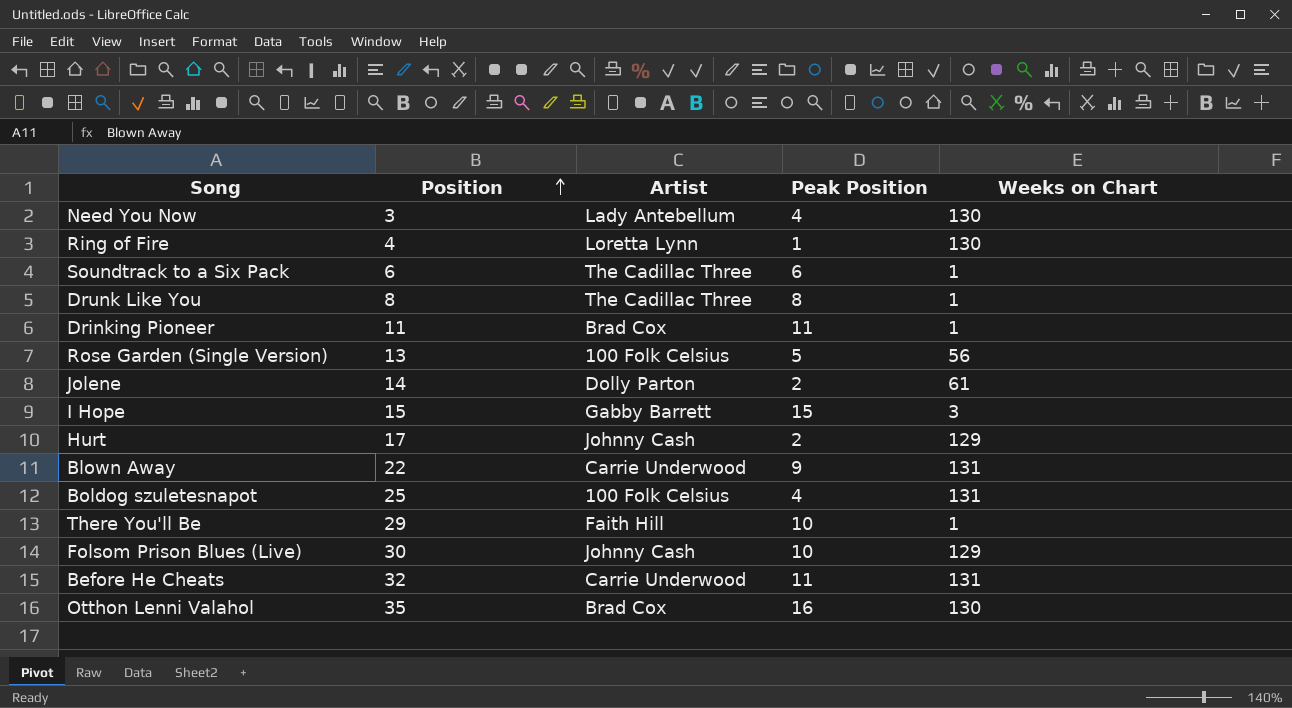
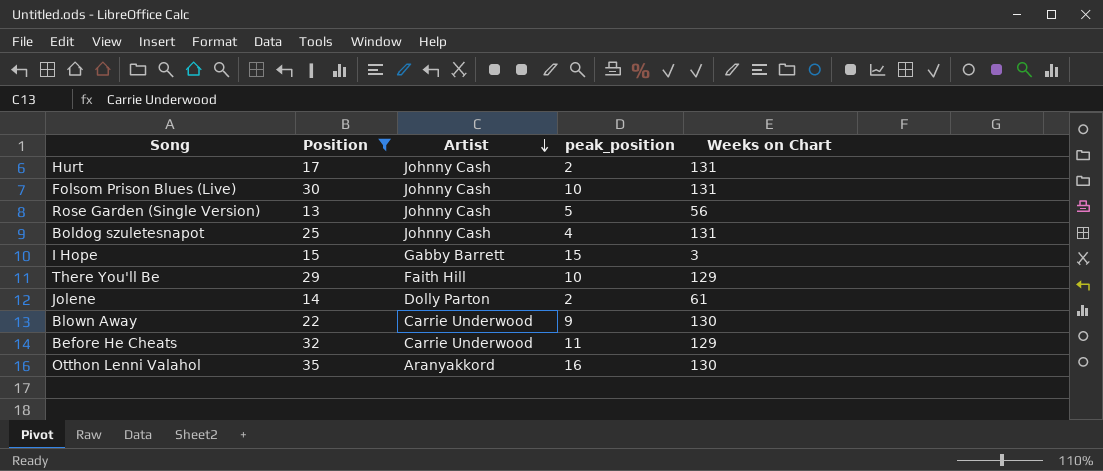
filter: none -> Position >= 13
row order: Position ascending -> Artist descending
column name: Peak Position -> peak_position
Hurt | Weeks on Chart: 129 -> 131
Folsom Prison Blues (Live) | Weeks on Chart: 129 -> 131
Rose Garden (Single Version) | Artist: 100 Folk Celsius -> Johnny Cash
Boldog szuletesnapot | Artist: 100 Folk Celsius -> Johnny Cash
There You'll Be | Weeks on Chart: 1 -> 129
Blown Away | Weeks on Chart: 131 -> 130
Before He Cheats | Weeks on Chart: 131 -> 129
Otthon Lenni Valahol | Artist: Brad Cox -> Aranyakkord

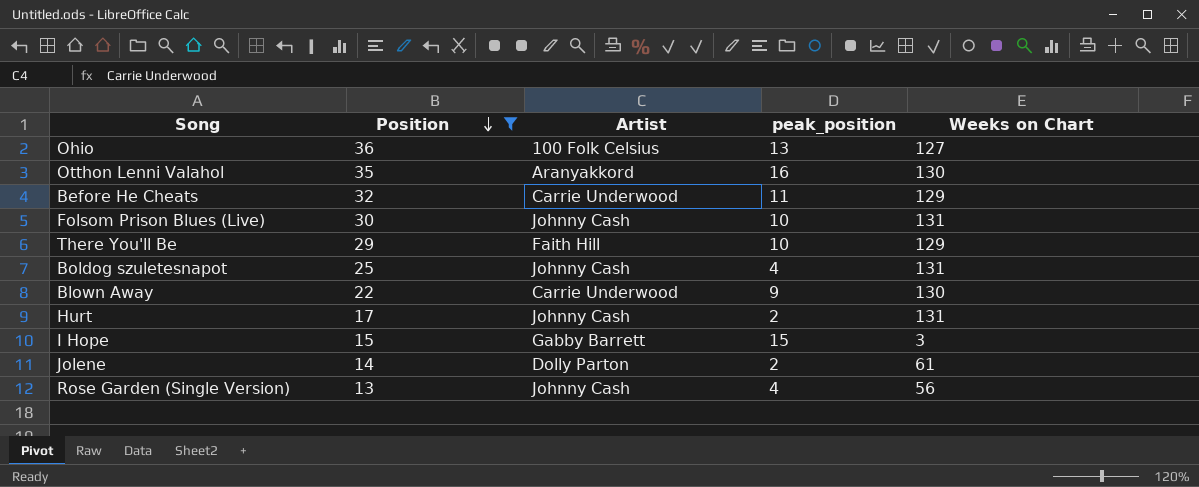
row order: Artist descending -> Position descending
row Ohio: none -> 36 | 100 Folk Celsius | 13 | 127
Rose Garden (Single Version) | peak_position: 5 -> 4

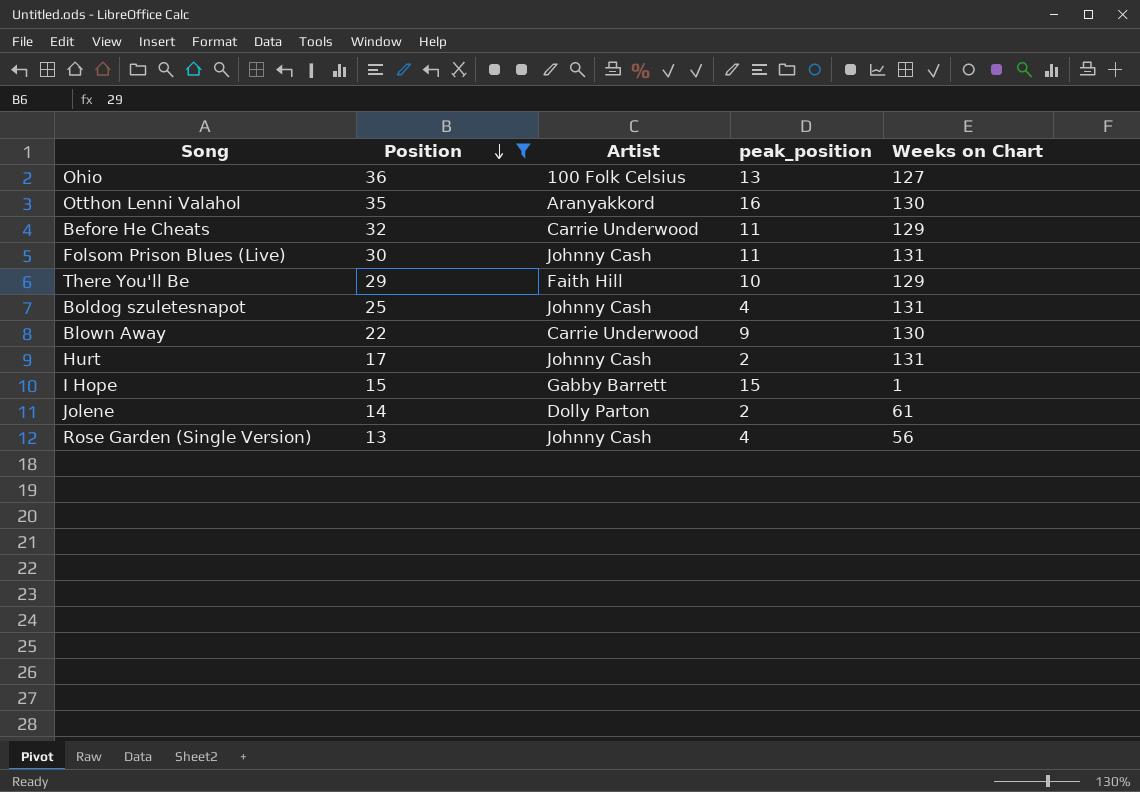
Folsom Prison Blues (Live) | peak_position: 10 -> 11
I Hope | Weeks on Chart: 3 -> 1

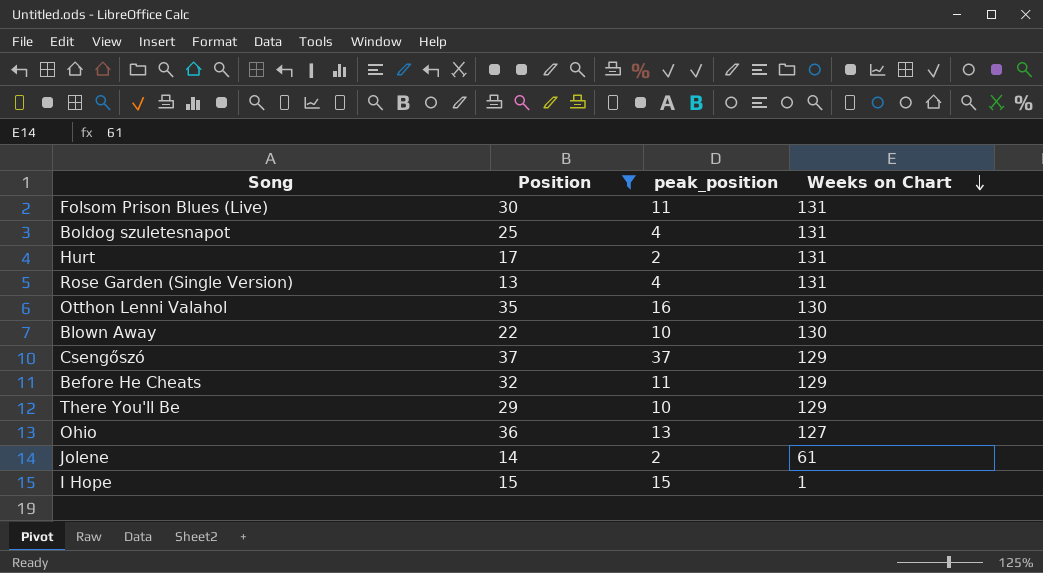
row order: Position descending -> Weeks on Chart descending
column Artist | position: 3 -> none
Rose Garden (Single Version) | Weeks on Chart: 56 -> 131
Blown Away | peak_position: 9 -> 10
row Csengőszó: none -> 37 | 37 | 129

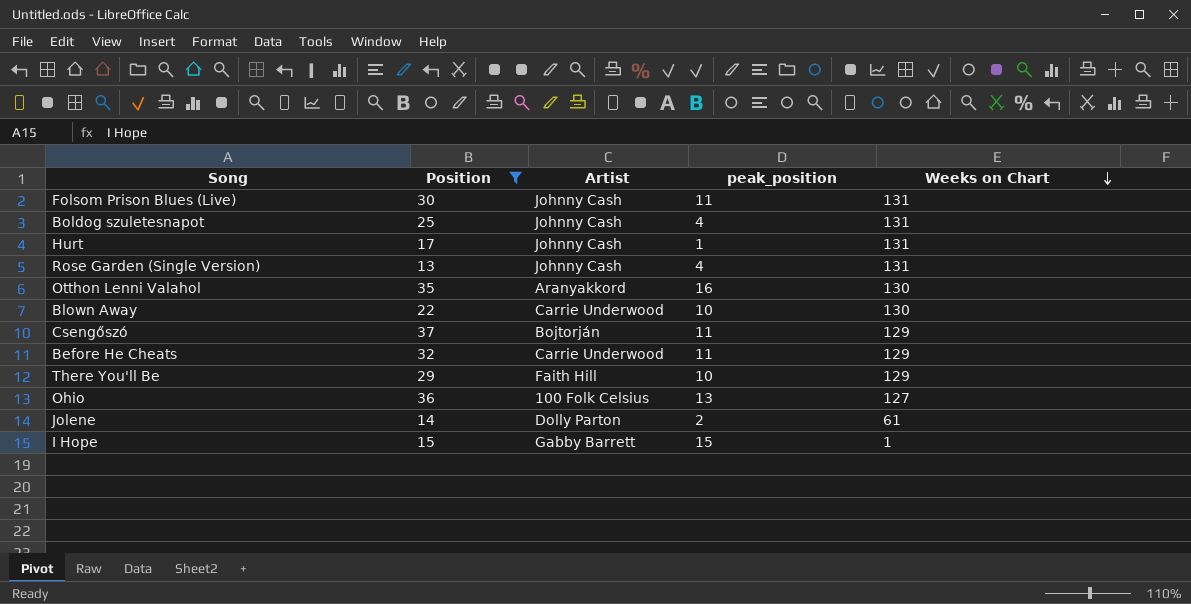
column Artist | position: none -> 3
Hurt | peak_position: 2 -> 1
Csengőszó | peak_position: 37 -> 11

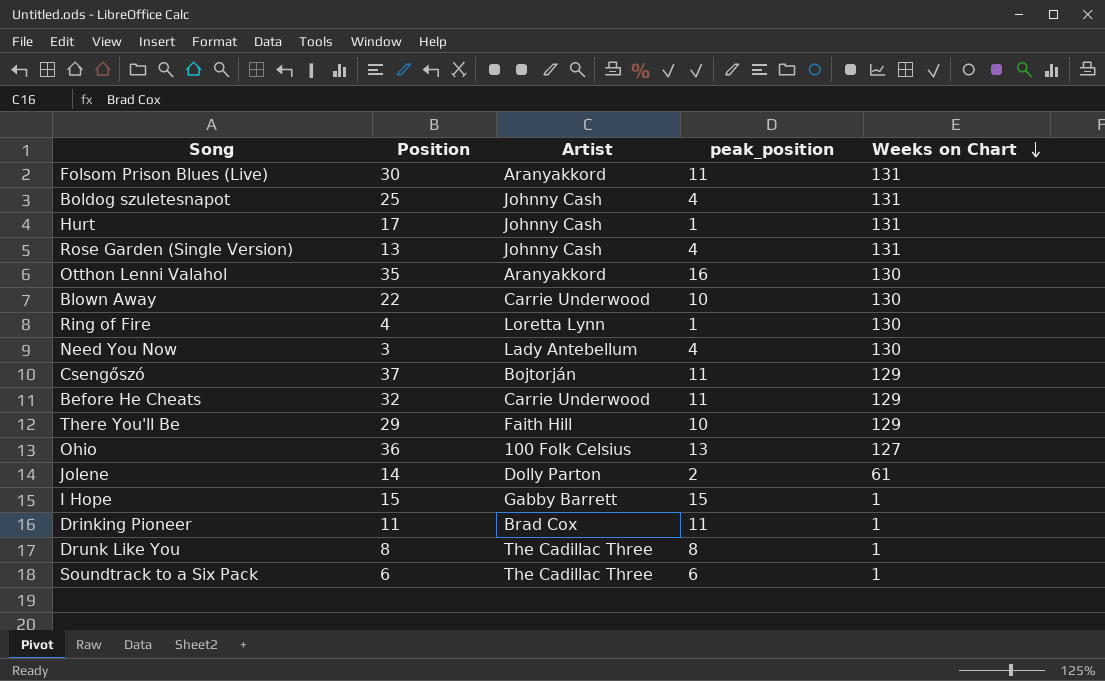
filter: Position >= 13 -> none
Folsom Prison Blues (Live) | Artist: Johnny Cash -> Aranyakkord

